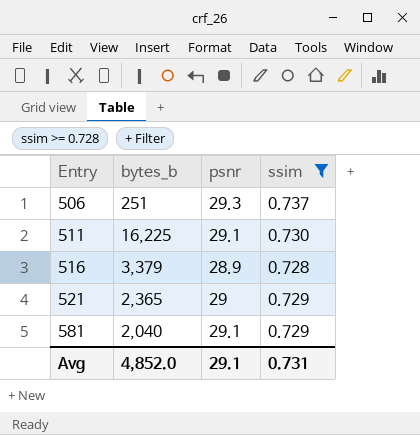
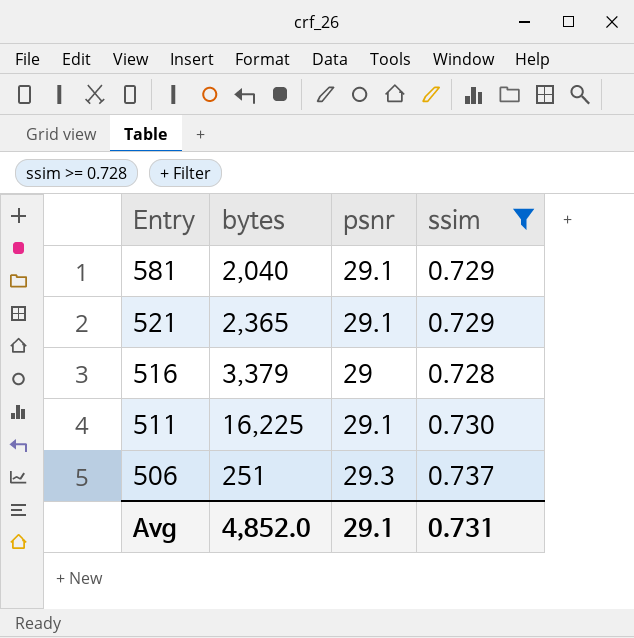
row order: Entry ascending -> Entry descending
column name: bytes_b -> bytes
521 | psnr: 29 -> 29.1
516 | psnr: 28.9 -> 29

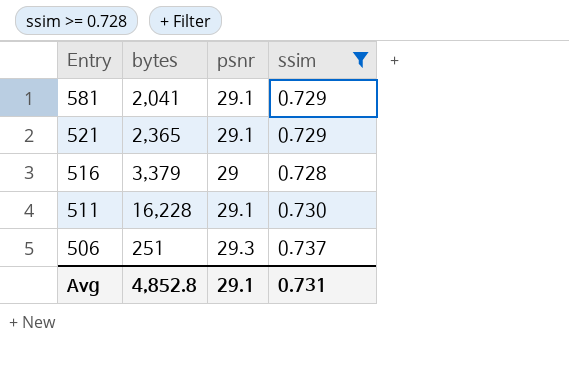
581 | bytes: 2,040 -> 2,041
511 | bytes: 16,225 -> 16,228
Avg | bytes: 4,852.0 -> 4,852.8

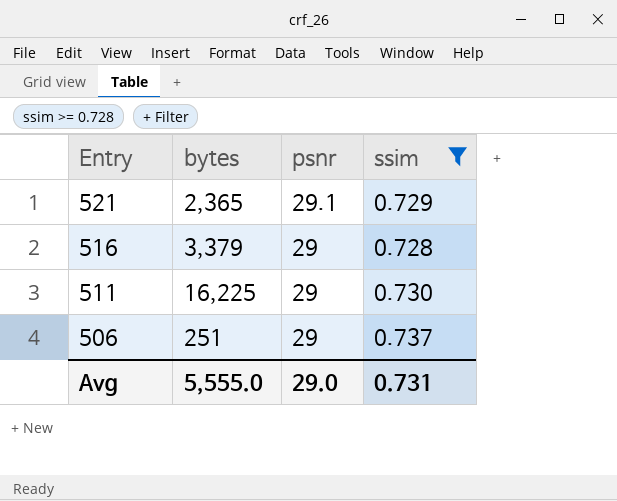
row 581: 2,041 | 29.1 | 0.729 -> none
511 | bytes: 16,228 -> 16,225
511 | psnr: 29.1 -> 29
506 | psnr: 29.3 -> 29
Avg | bytes: 4,852.8 -> 5,555.0
Avg | psnr: 29.1 -> 29.0

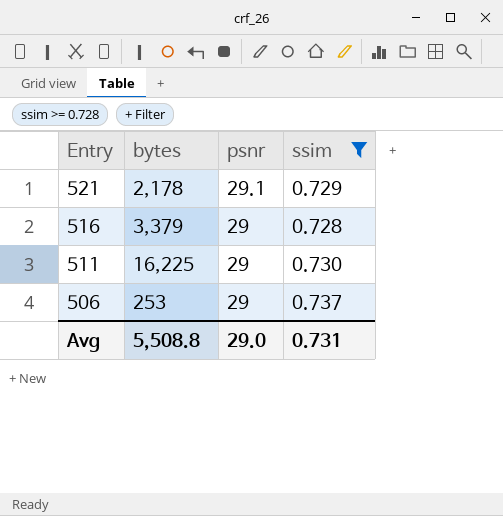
521 | bytes: 2,365 -> 2,178
506 | bytes: 251 -> 253
Avg | bytes: 5,555.0 -> 5,508.8

